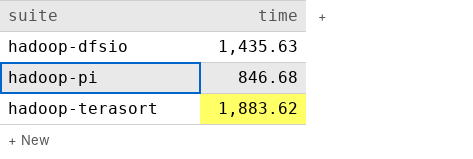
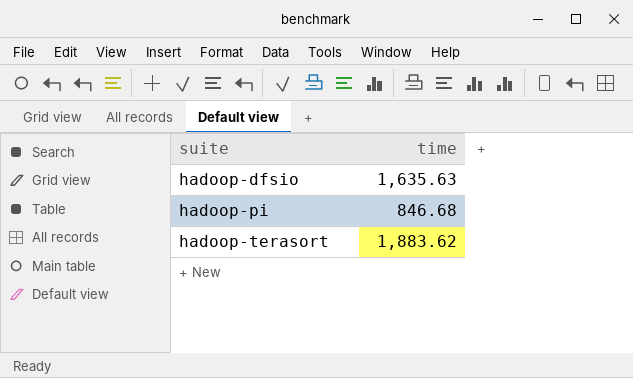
hadoop-dfsio | time: 1,435.63 -> 1,635.63

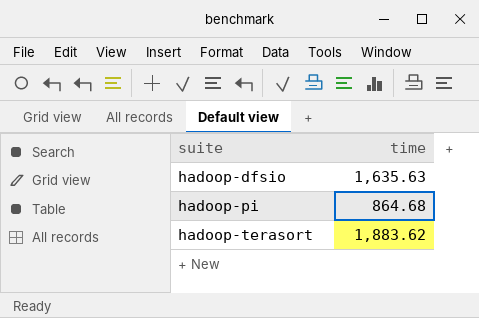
hadoop-pi | time: 846.68 -> 864.68

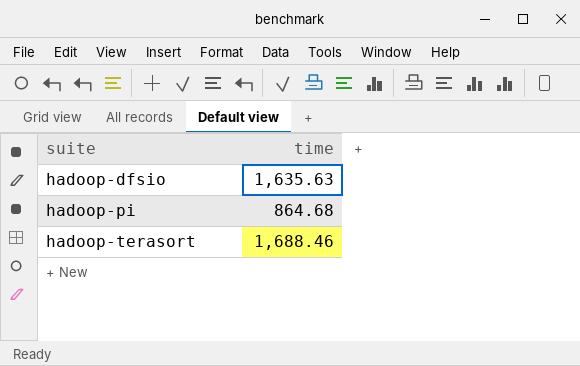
hadoop-terasort | time: 1,883.62 -> 1,688.46

